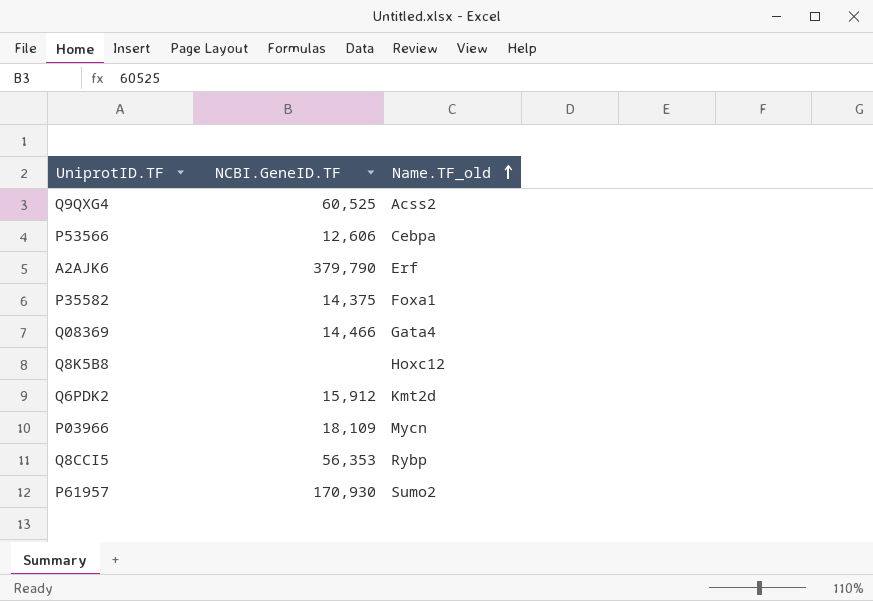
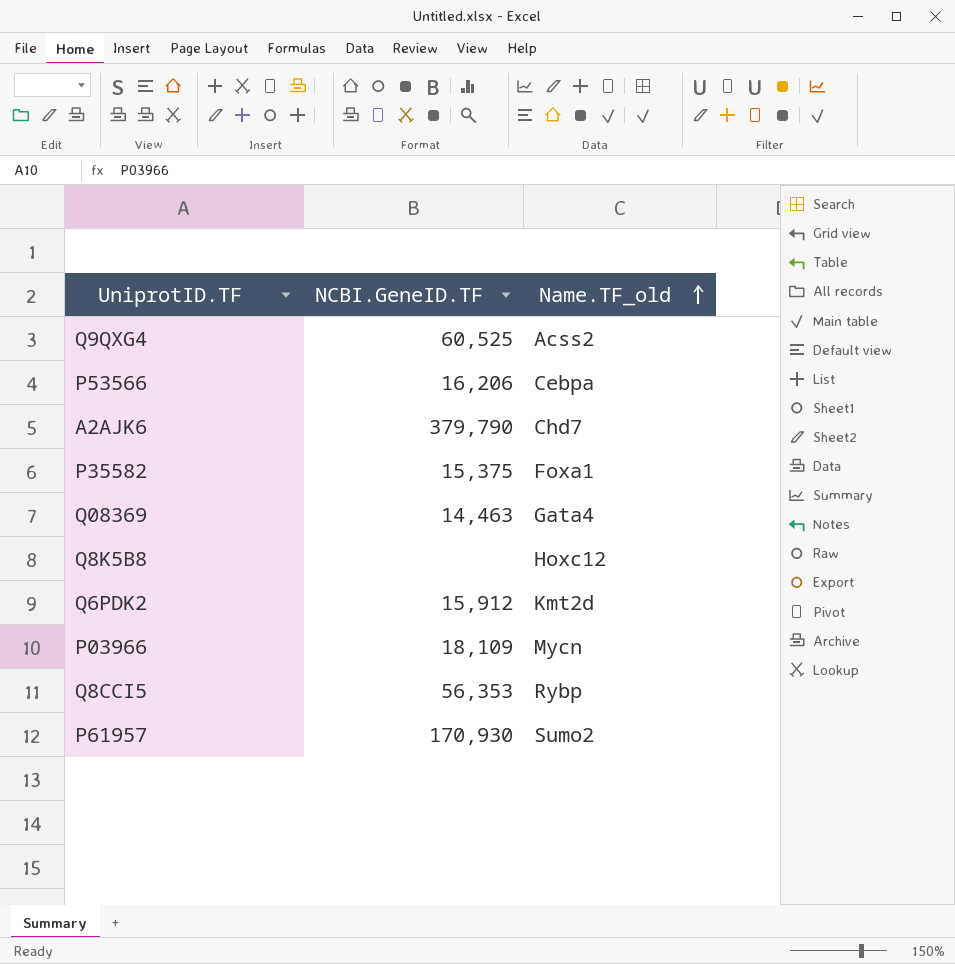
P53566 | NCBI.GeneID.TF: 12,606 -> 16,206
A2AJK6 | Name.TF_old: Erf -> Chd7
P35582 | NCBI.GeneID.TF: 14,375 -> 15,375
Q08369 | NCBI.GeneID.TF: 14,466 -> 14,463

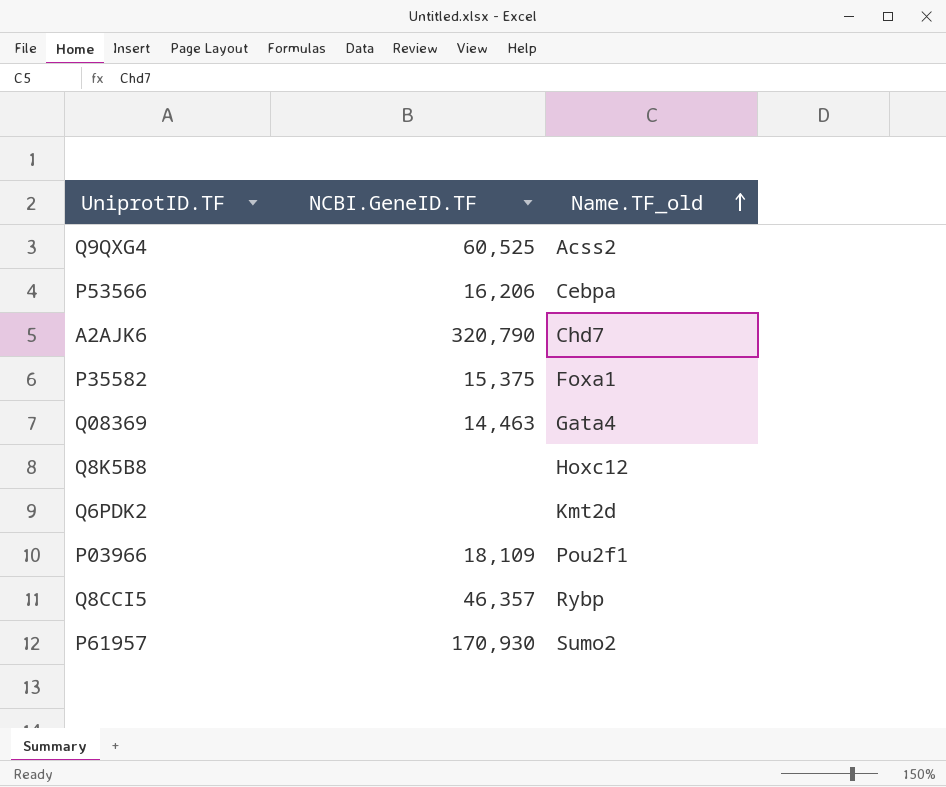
A2AJK6 | NCBI.GeneID.TF: 379,790 -> 320,790
Q6PDK2 | NCBI.GeneID.TF: 15,912 -> none
P03966 | Name.TF_old: Mycn -> Pou2f1
Q8CCI5 | NCBI.GeneID.TF: 56,353 -> 46,357

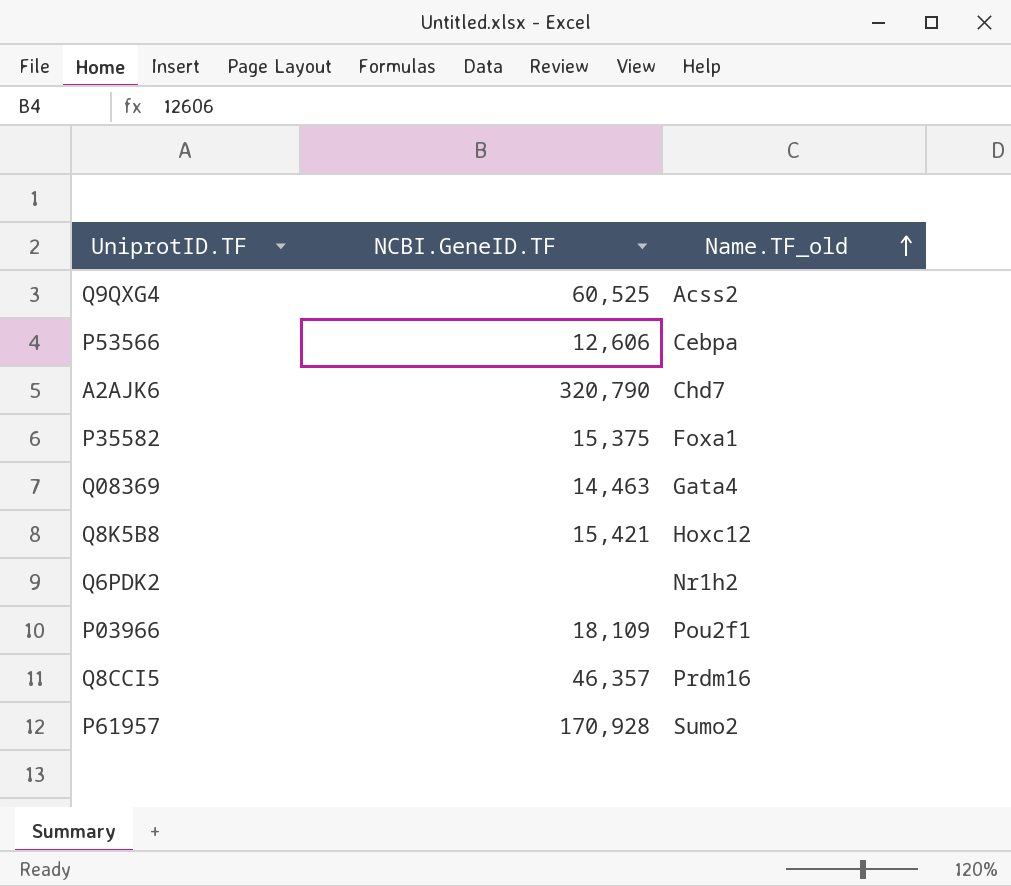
P53566 | NCBI.GeneID.TF: 16,206 -> 12,606
Q8K5B8 | NCBI.GeneID.TF: none -> 15,421
Q6PDK2 | Name.TF_old: Kmt2d -> Nr1h2
Q8CCI5 | Name.TF_old: Rybp -> Prdm16
P61957 | NCBI.GeneID.TF: 170,930 -> 170,928

